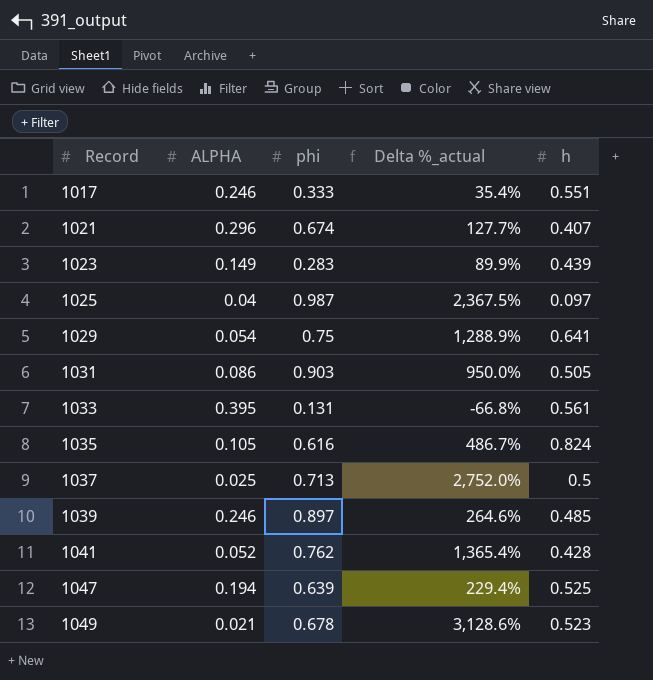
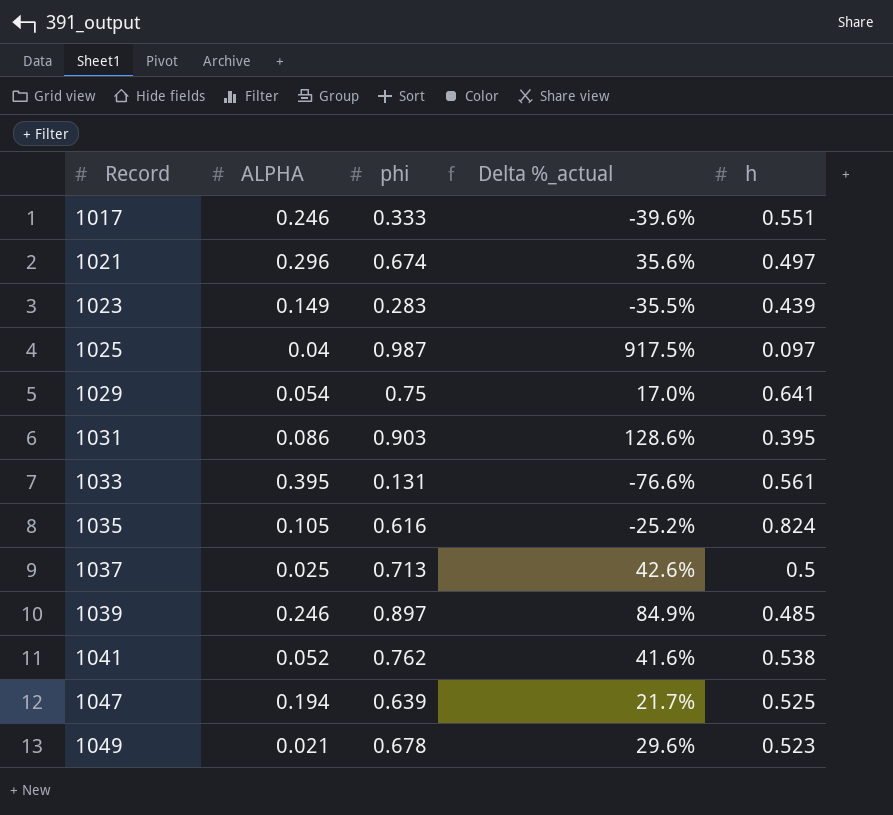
column Delta %_actual | formula: ([phi] - [ALPHA]) / [ALPHA] -> ([phi] - [h]) / [h]
1021 | h: 0.407 -> 0.497
1031 | h: 0.505 -> 0.395
1041 | h: 0.428 -> 0.538

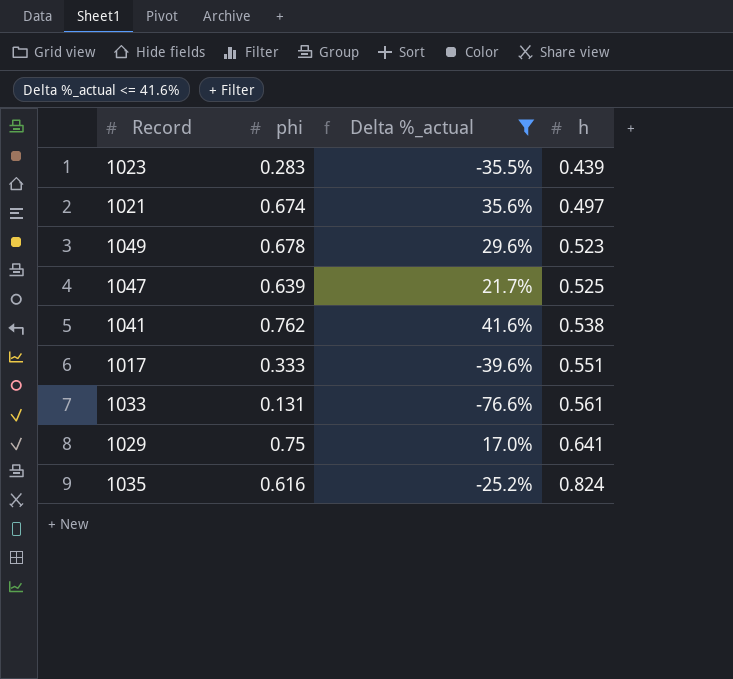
filter: none -> Delta %_actual <= 41.6%
row order: Record ascending -> h ascending
column ALPHA | position: 2 -> none

